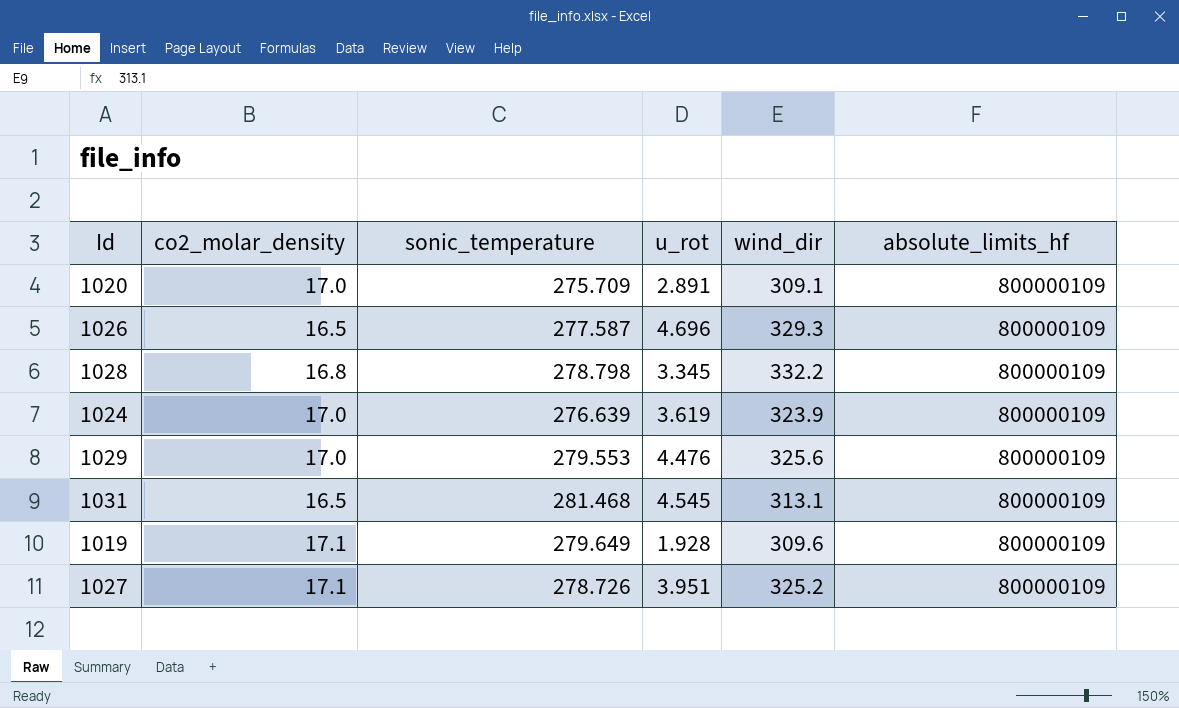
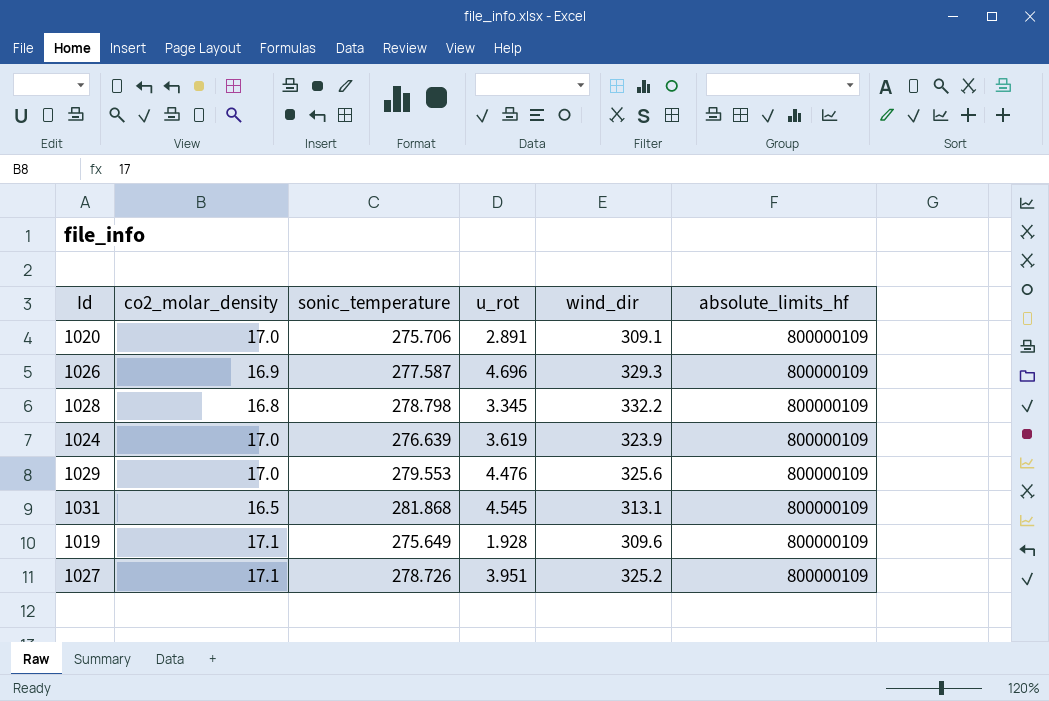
1020 | sonic_temperature: 275.709 -> 275.706
1026 | co2_molar_density: 16.5 -> 16.9
1031 | sonic_temperature: 281.468 -> 281.868
1019 | sonic_temperature: 279.649 -> 275.649

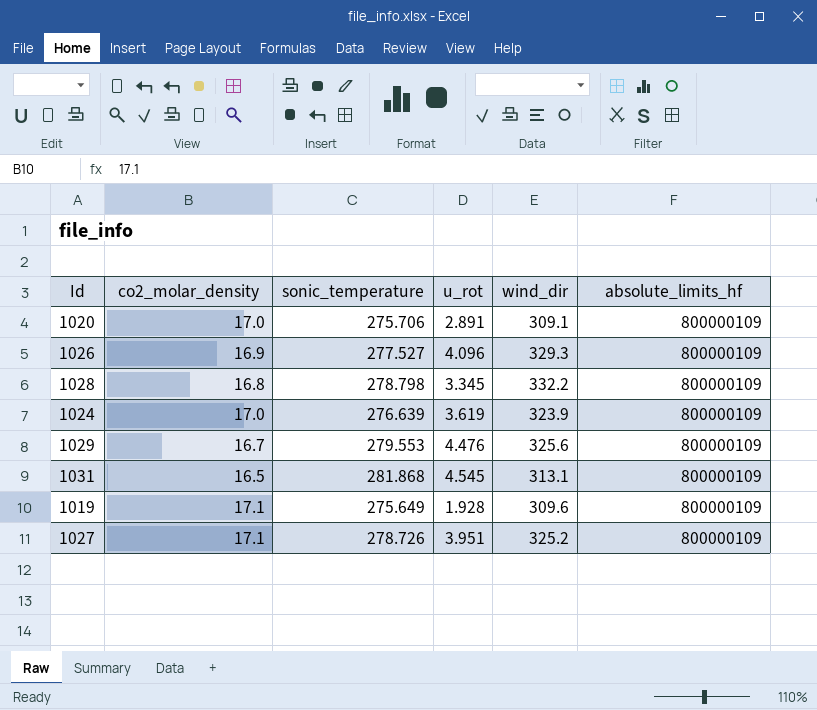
1026 | sonic_temperature: 277.587 -> 277.527
1026 | u_rot: 4.696 -> 4.096
1029 | co2_molar_density: 17.0 -> 16.7

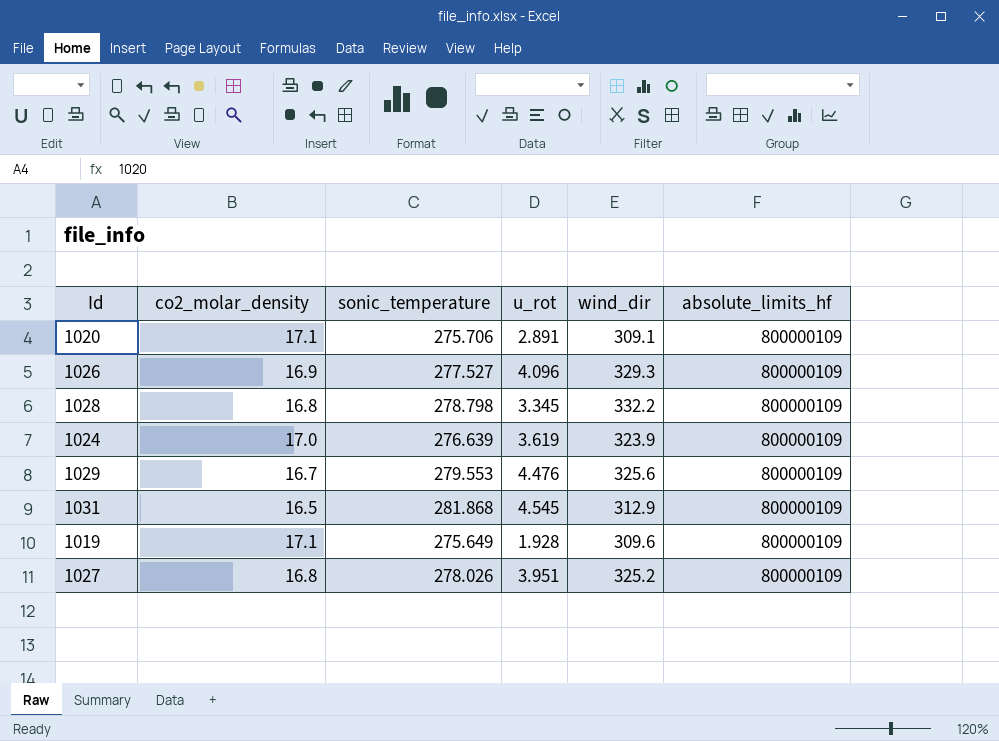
1020 | co2_molar_density: 17.0 -> 17.1
1031 | wind_dir: 313.1 -> 312.9
1027 | co2_molar_density: 17.1 -> 16.8
1027 | sonic_temperature: 278.726 -> 278.026

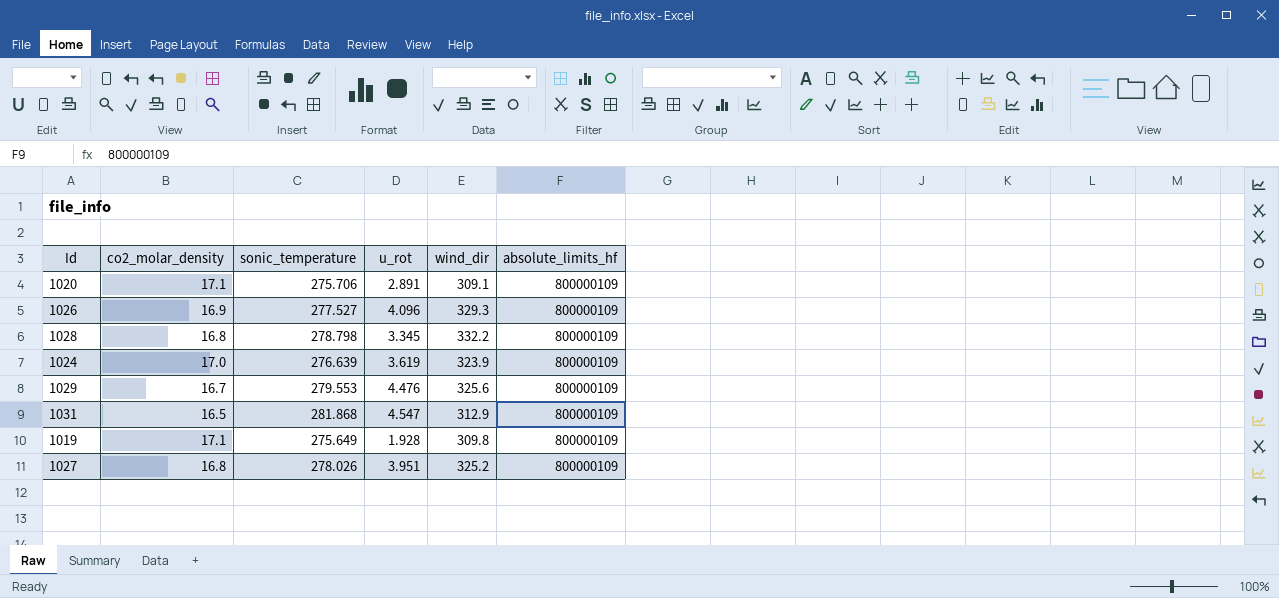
1031 | u_rot: 4.545 -> 4.547
1019 | wind_dir: 309.6 -> 309.8

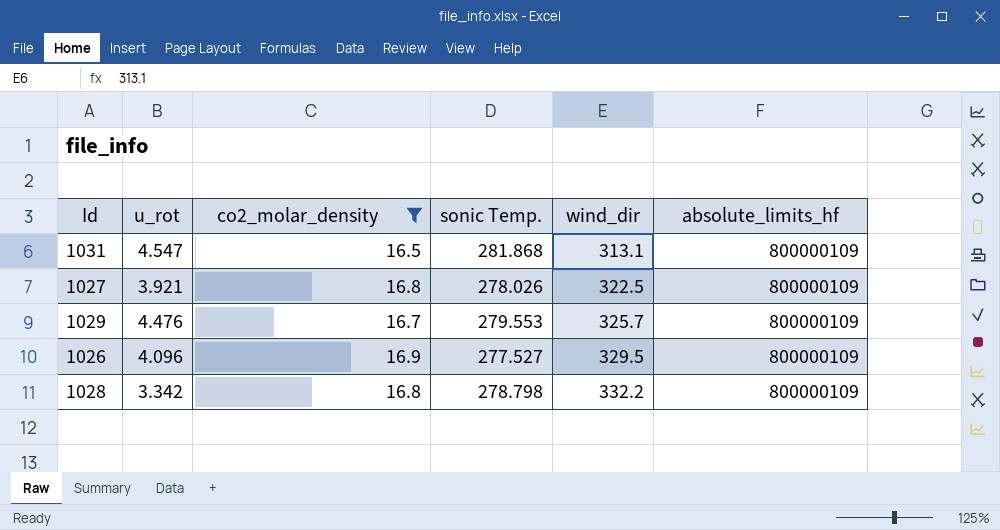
filter: none -> co2_molar_density <= 16.9
row order: none -> wind_dir ascending
column u_rot | position: 4 -> 2
column name: sonic_temperature -> sonic Temp.
1031 | wind_dir: 312.9 -> 313.1
1027 | u_rot: 3.951 -> 3.921
1027 | wind_dir: 325.2 -> 322.5
1029 | wind_dir: 325.6 -> 325.7
1026 | wind_dir: 329.3 -> 329.5
1028 | u_rot: 3.345 -> 3.342

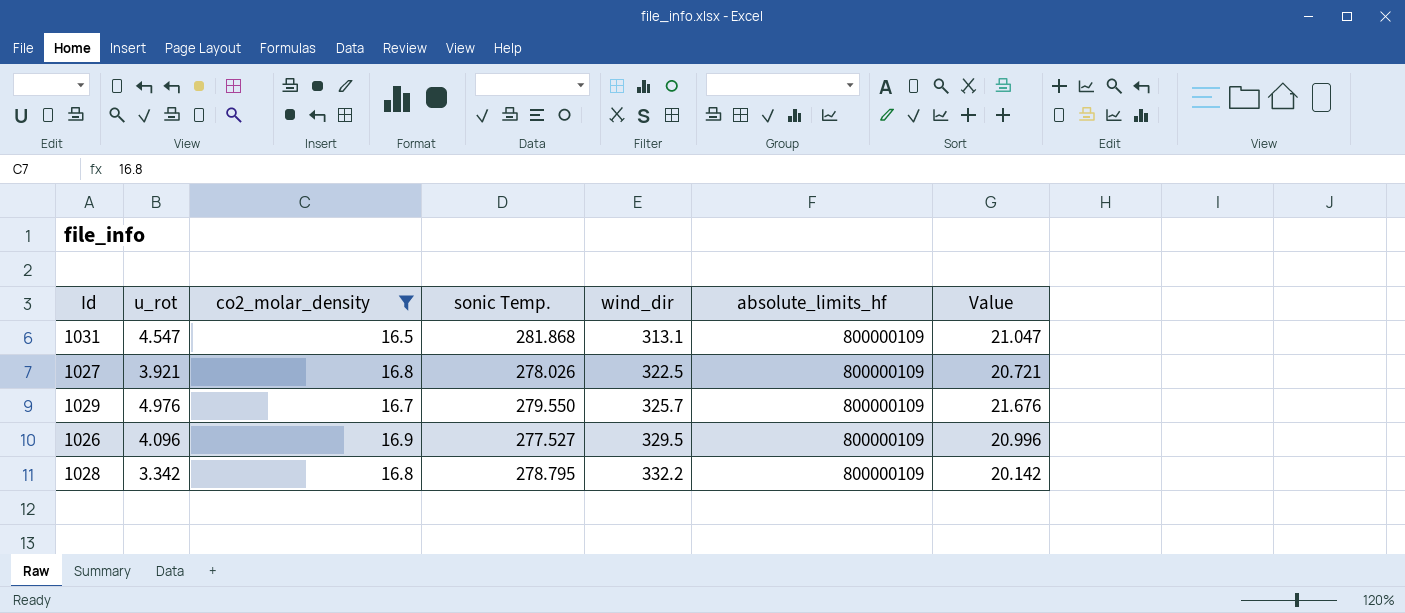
column Value | formula: none -> [u_rot] + [co2_molar_density]
1029 | u_rot: 4.476 -> 4.976
1029 | sonic Temp.: 279.553 -> 279.550
1028 | sonic Temp.: 278.798 -> 278.795

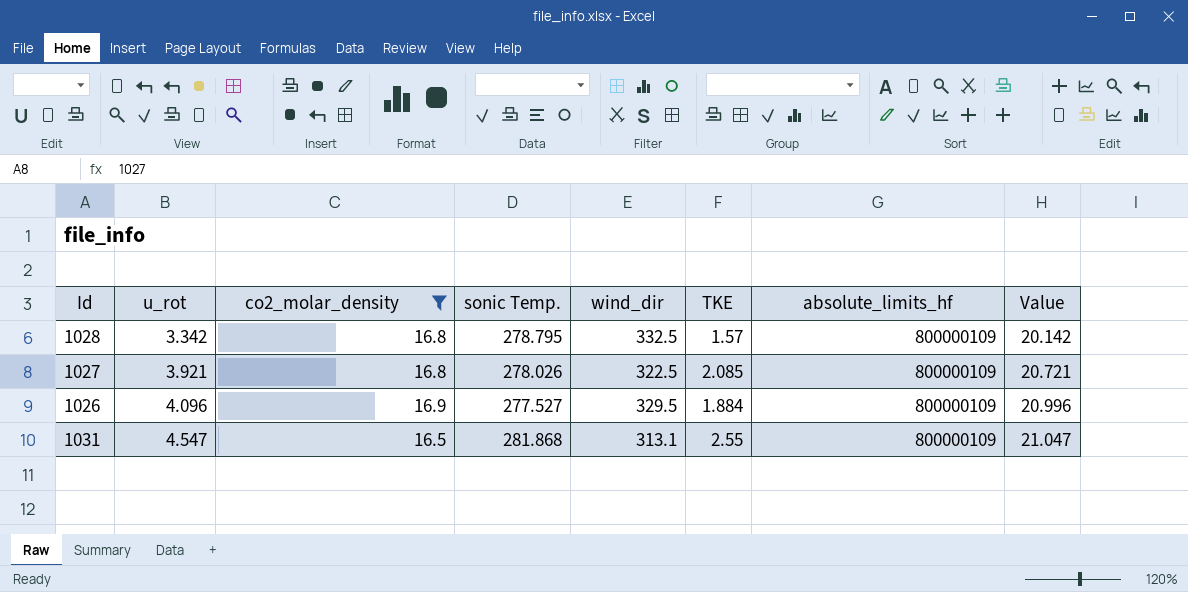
row order: wind_dir ascending -> u_rot ascending
column TKE | position: none -> 6
row 1029: 4.976 | 16.7 | 279.550 | 325.7 | 800000109 | 21.676 -> none
1028 | wind_dir: 332.2 -> 332.5

